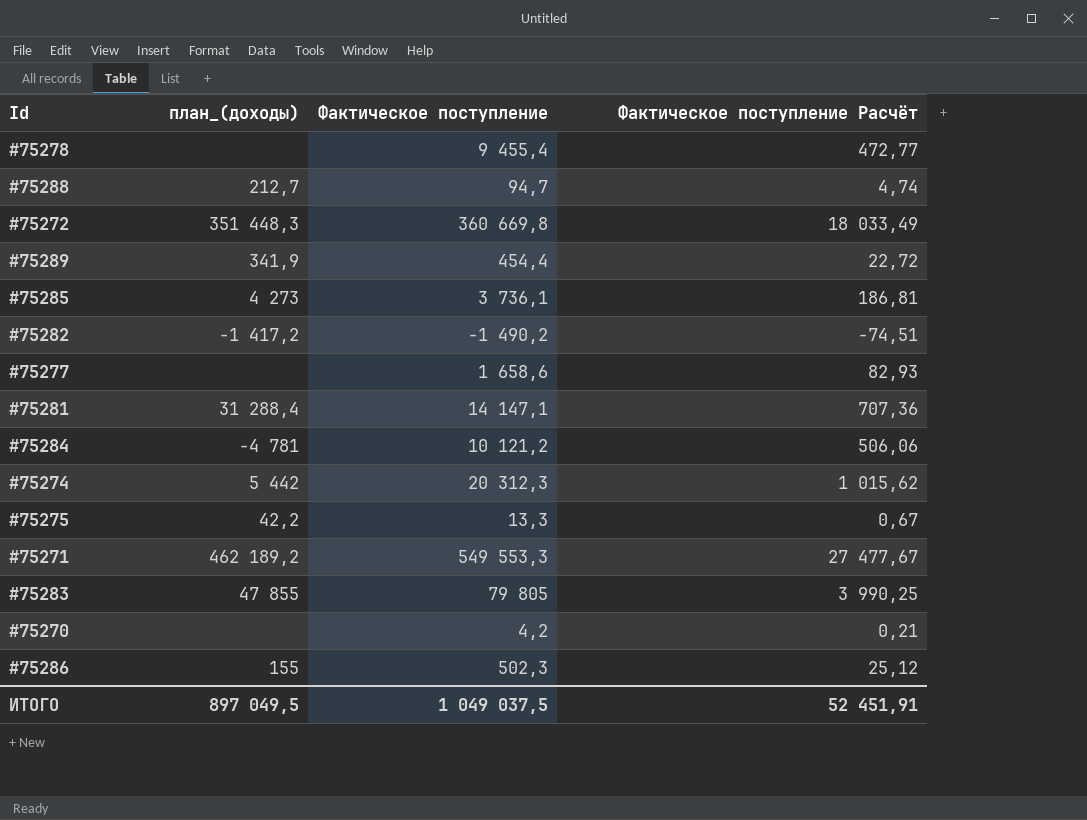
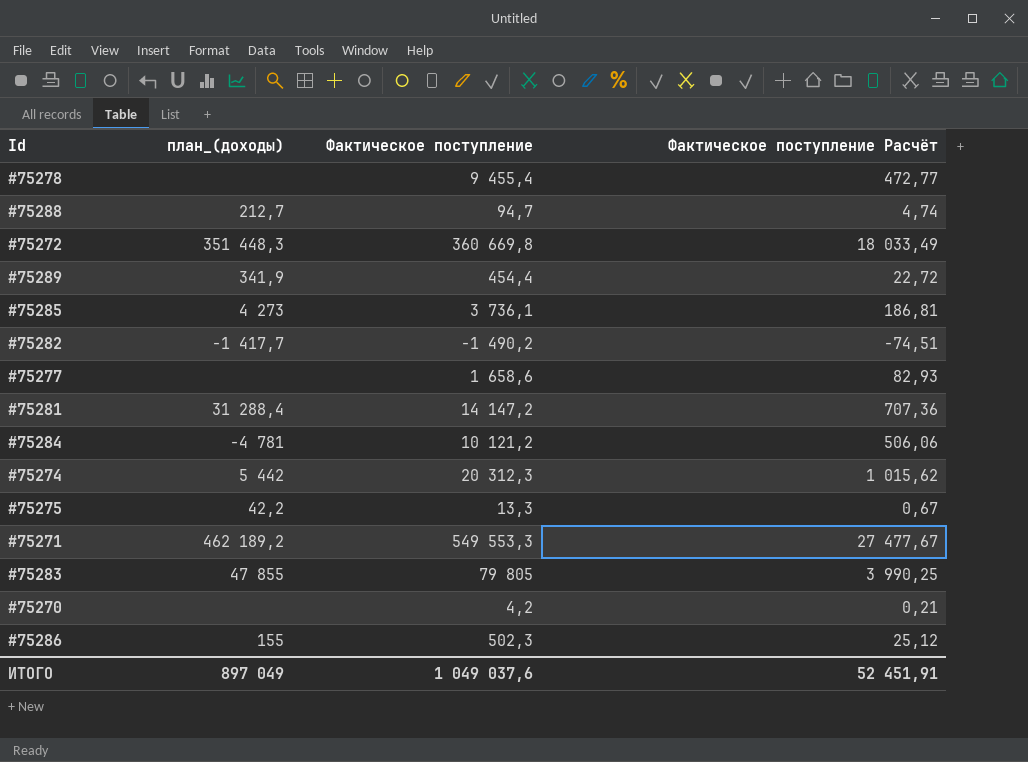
#75282 | план_(доходы): -1 417,2 -> -1 417,7
#75281 | Фактическое поступление: 14 147,1 -> 14 147,2
ИТОГО | план_(доходы): 897 049,5 -> 897 049
ИТОГО | Фактическое поступление: 1 049 037,5 -> 1 049 037,6

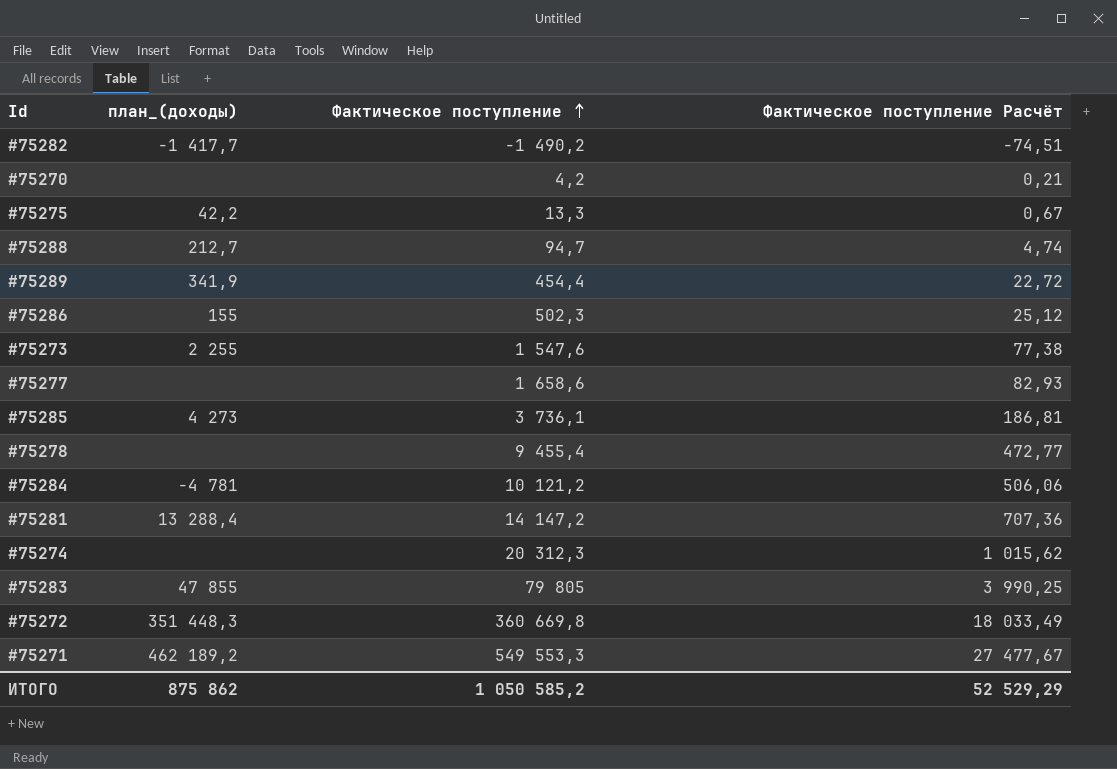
row order: none -> Фактическое поступление ascending
row #75273: none -> 2 255 | 1 547,6 | 77,38
#75281 | план_(доходы): 31 288,4 -> 13 288,4
#75274 | план_(доходы): 5 442 -> none
ИТОГО | план_(доходы): 897 049 -> 875 862
ИТОГО | Фактическое поступление: 1 049 037,6 -> 1 050 585,2
ИТОГО | Фактическое поступление Расчёт: 52 451,91 -> 52 529,29

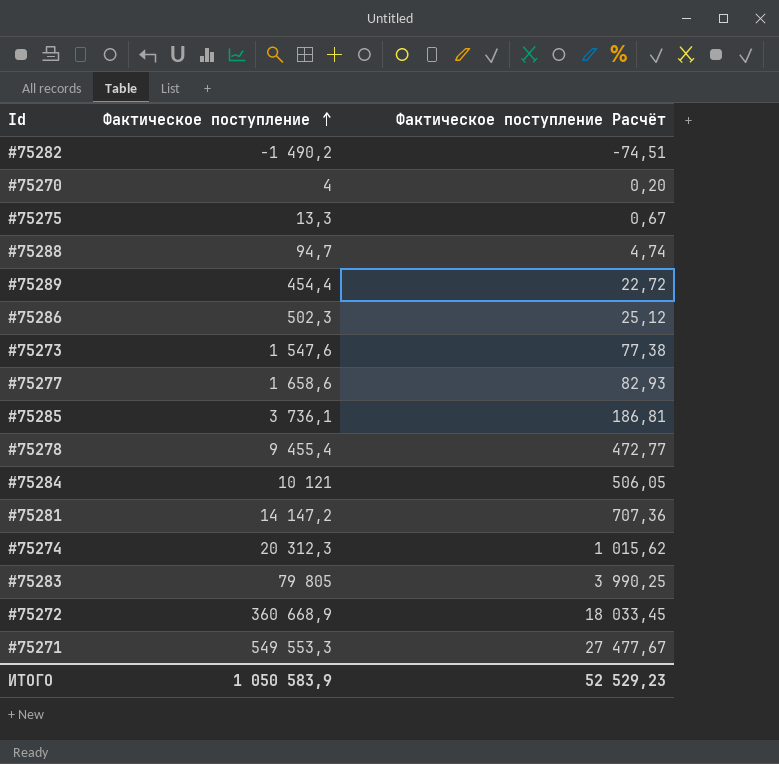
column план_(доходы) | position: 2 -> none
#75270 | Фактическое поступление: 4,2 -> 4
#75270 | Фактическое поступление Расчёт: 0,21 -> 0,20
#75284 | Фактическое поступление: 10 121,2 -> 10 121
#75284 | Фактическое поступление Расчёт: 506,06 -> 506,05
#75272 | Фактическое поступление: 360 669,8 -> 360 668,9
#75272 | Фактическое поступление Расчёт: 18 033,49 -> 18 033,45
ИТОГО | Фактическое поступление: 1 050 585,2 -> 1 050 583,9
ИТОГО | Фактическое поступление Расчёт: 52 529,29 -> 52 529,23

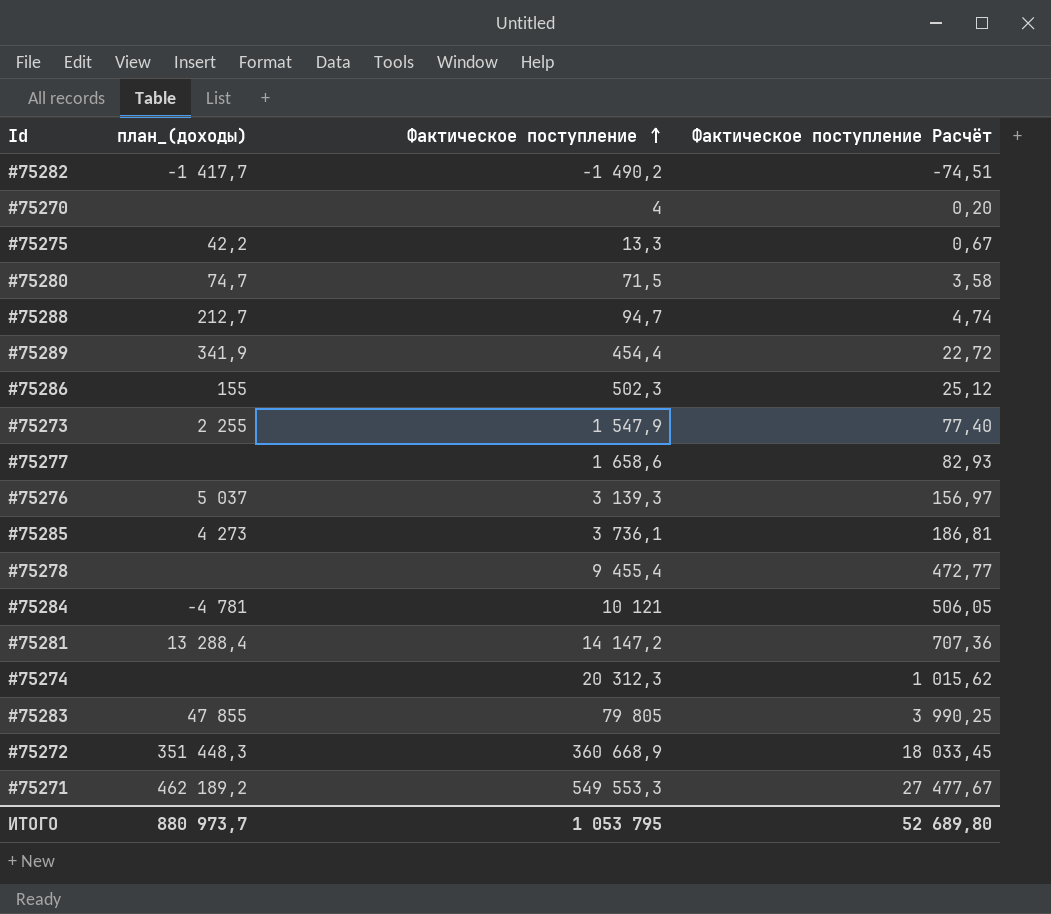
column план_(доходы) | position: none -> 2
row #75280: none -> 74,7 | 71,5 | 3,58
#75273 | Фактическое поступление: 1 547,6 -> 1 547,9
#75273 | Фактическое поступление Расчёт: 77,38 -> 77,40
row #75276: none -> 5 037 | 3 139,3 | 156,97
ИТОГО | Фактическое поступление: 1 050 583,9 -> 1 053 795
ИТОГО | Фактическое поступление Расчёт: 52 529,23 -> 52 689,80

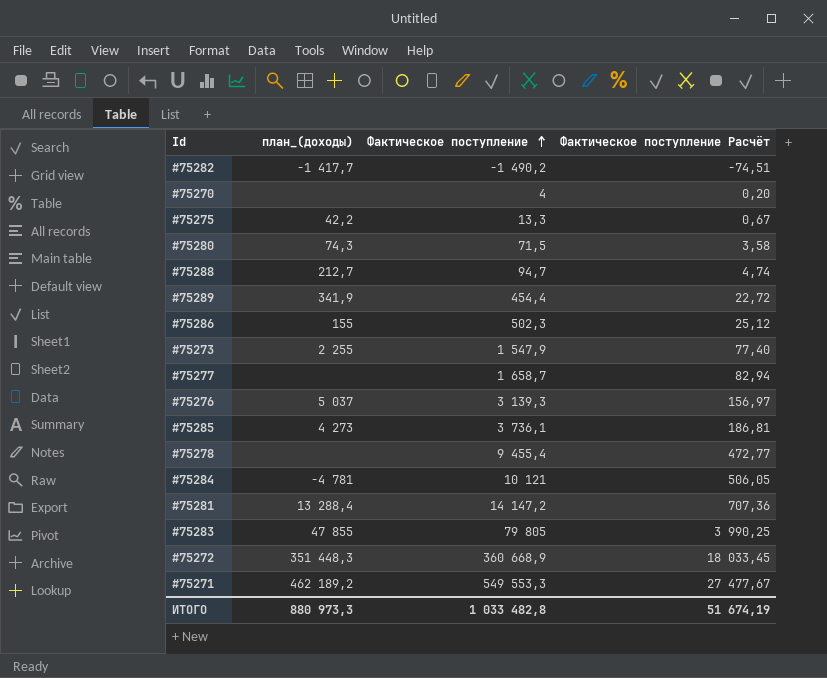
row #75274: none | 20 312,3 | 1 015,62 -> none
#75280 | план_(доходы): 74,7 -> 74,3
#75277 | Фактическое поступление: 1 658,6 -> 1 658,7
#75277 | Фактическое поступление Расчёт: 82,93 -> 82,94
ИТОГО | план_(доходы): 880 973,7 -> 880 973,3
ИТОГО | Фактическое поступление: 1 053 795 -> 1 033 482,8
ИТОГО | Фактическое поступление Расчёт: 52 689,80 -> 51 674,19

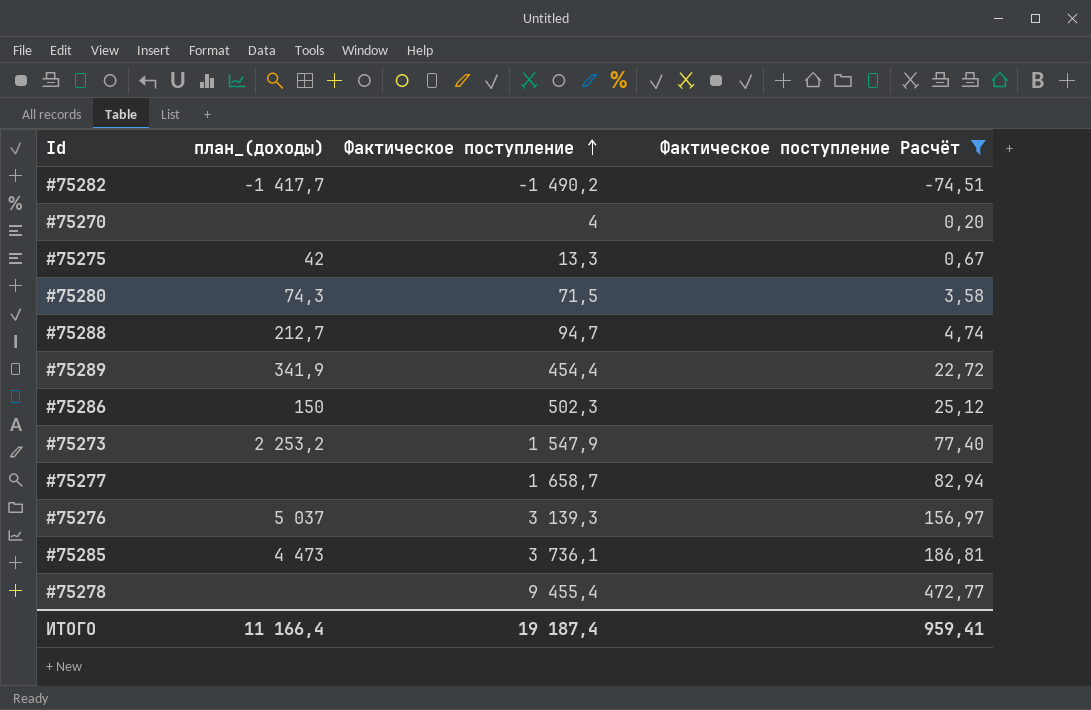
filter: none -> Фактическое поступление Расчёт <= 472,77
#75275 | план_(доходы): 42,2 -> 42
#75286 | план_(доходы): 155 -> 150
#75273 | план_(доходы): 2 255 -> 2 253,2
#75285 | план_(доходы): 4 273 -> 4 473
ИТОГО | план_(доходы): 880 973,3 -> 11 166,4
ИТОГО | Фактическое поступление: 1 033 482,8 -> 19 187,4
ИТОГО | Фактическое поступление Расчёт: 51 674,19 -> 959,41

